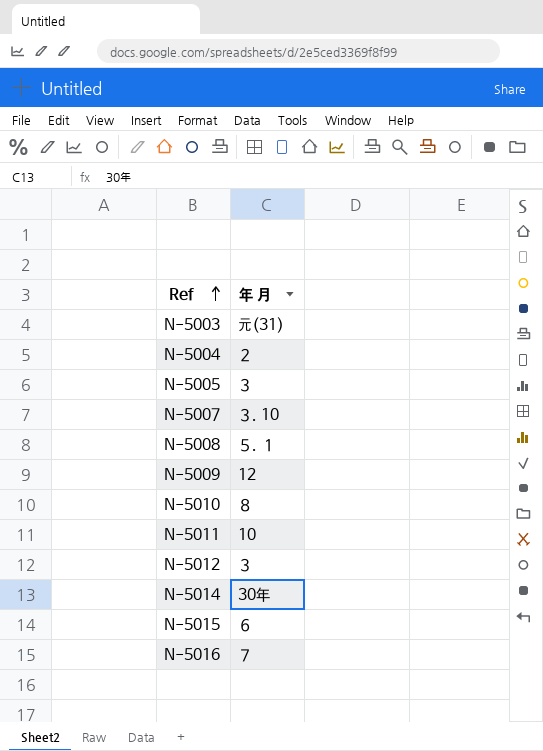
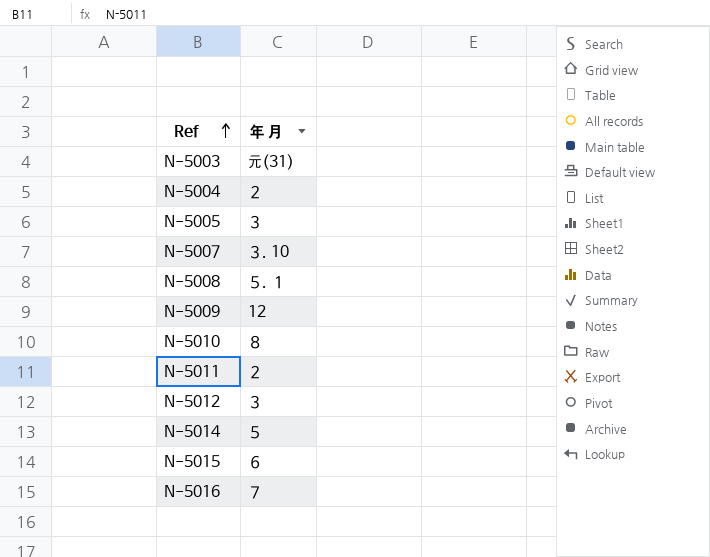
N-5011 | 年 月: 10 -> ２
N-5014 | 年 月: 30年 -> ５

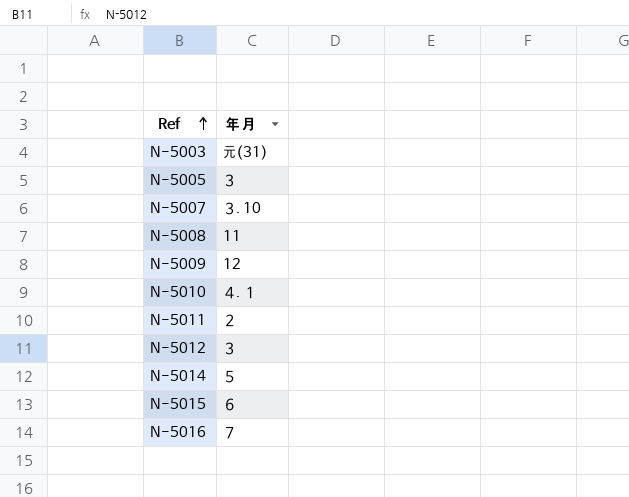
row N-5004: ２ -> none
N-5008 | 年 月: ５. １ -> 11
N-5010 | 年 月: ８ -> ４. １

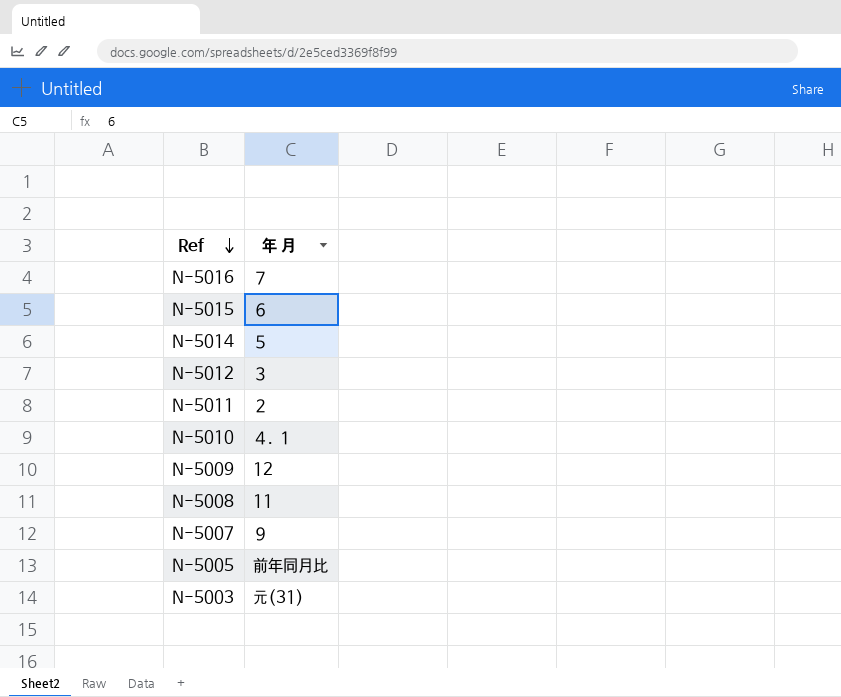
row order: Ref ascending -> Ref descending
N-5007 | 年 月: ３. 10 -> ９
N-5005 | 年 月: ３ -> 前年同月比

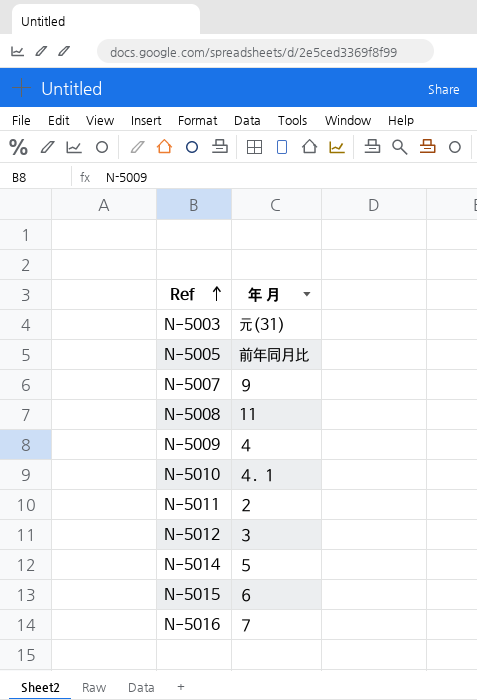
row order: Ref descending -> Ref ascending
N-5009 | 年 月: 12 -> ４

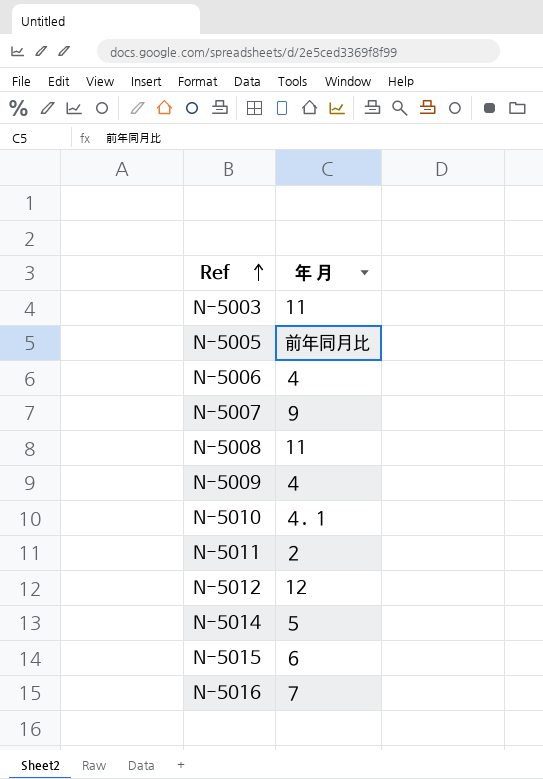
N-5003 | 年 月: 元(31) -> 11
row N-5006: none -> ４
N-5012 | 年 月: ３ -> 12

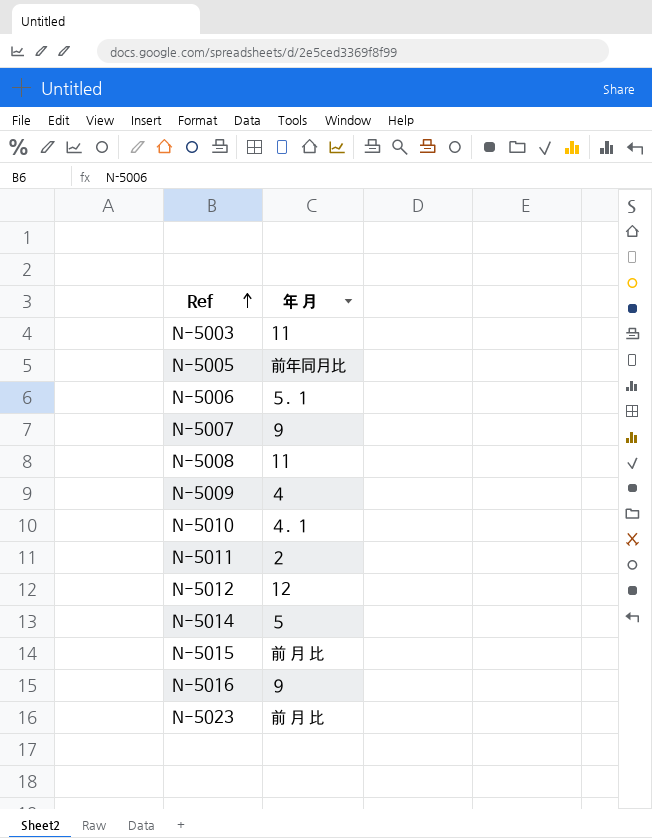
N-5006 | 年 月: ４ -> ５. １
N-5015 | 年 月: ６ -> 前 月 比
N-5016 | 年 月: ７ -> ９
row N-5023: none -> 前 月 比

